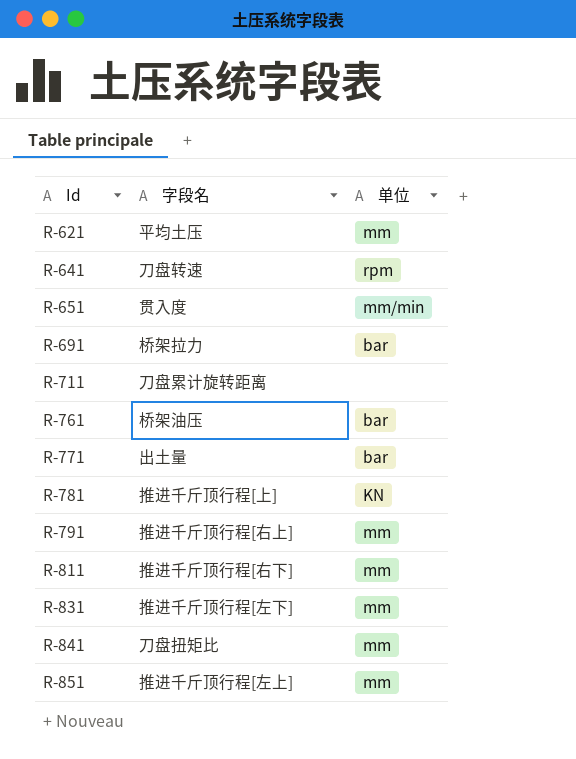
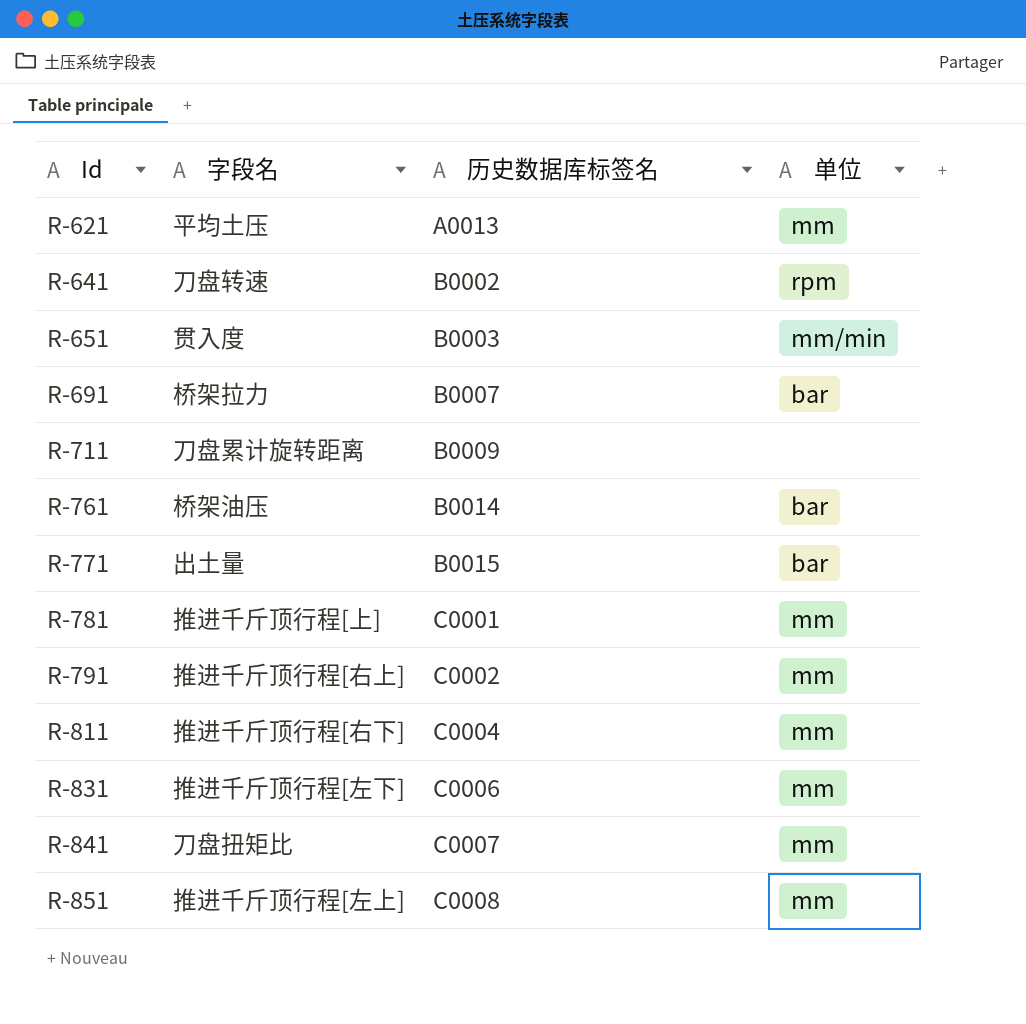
column 历史数据库标签名 | position: none -> 3
R-781 | 单位: KN -> mm

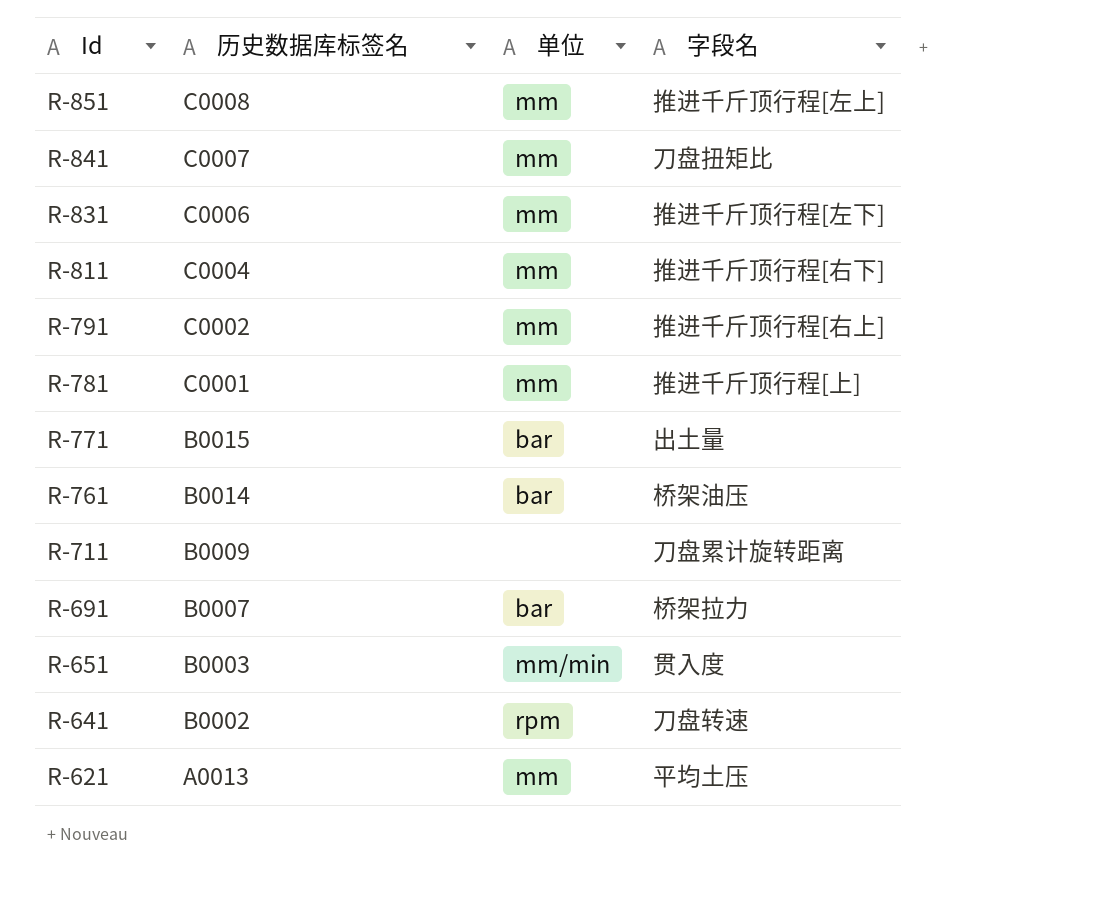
row order: Id ascending -> Id descending
column 字段名 | position: 2 -> 4

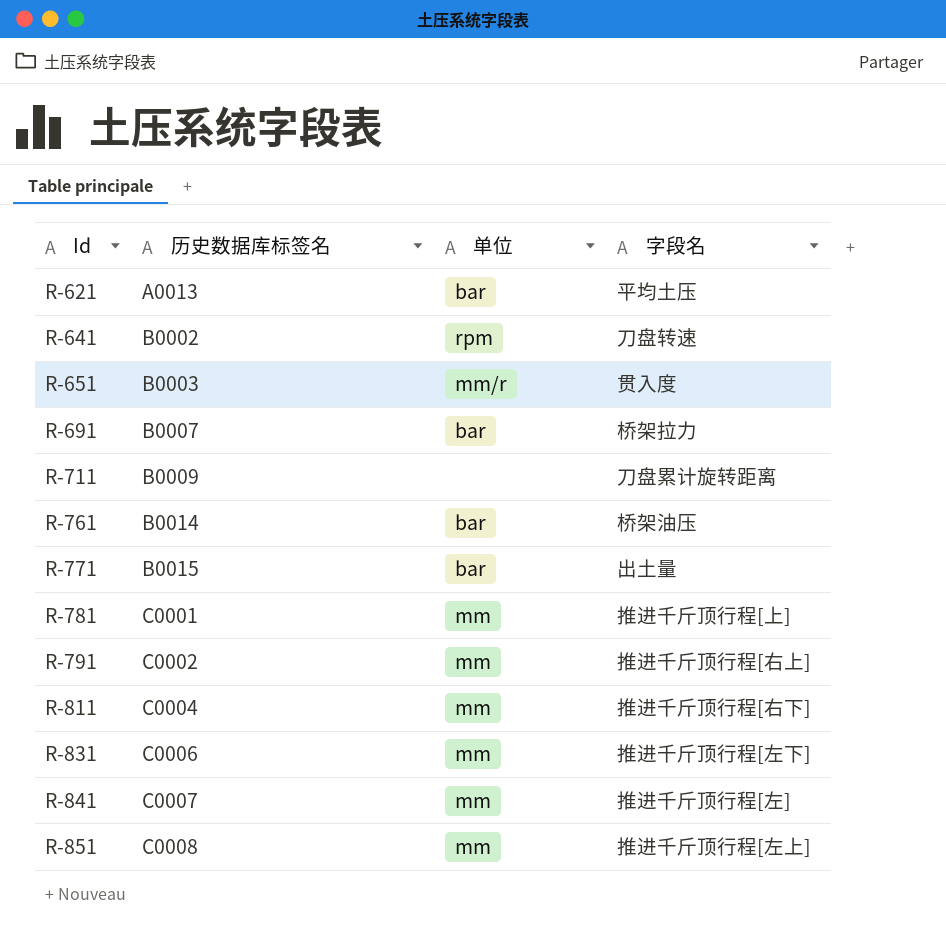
row order: Id descending -> Id ascending
R-621 | 单位: mm -> bar
R-651 | 单位: mm/min -> mm/r
R-841 | 字段名: 刀盘扭矩比 -> 推进千斤顶行程[左]

